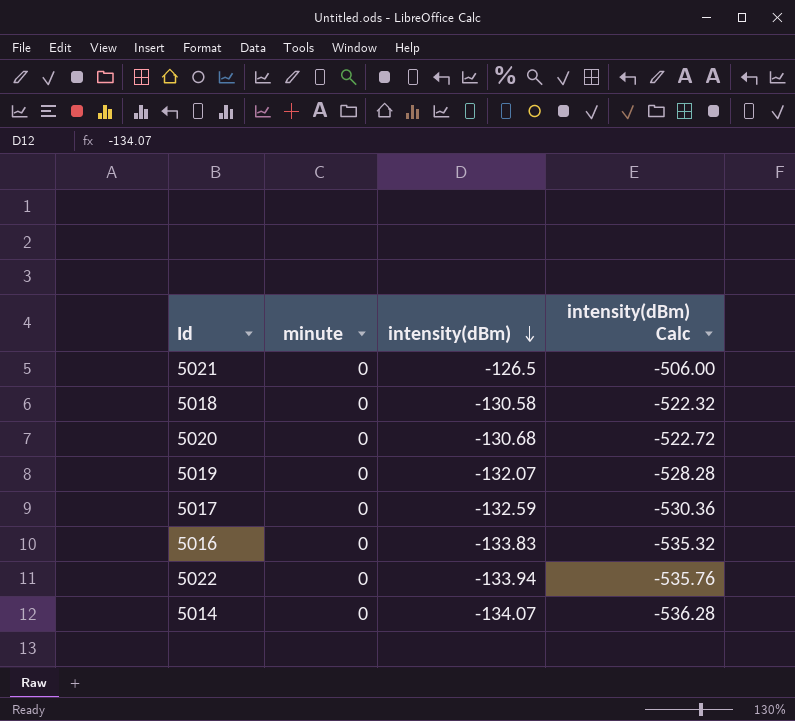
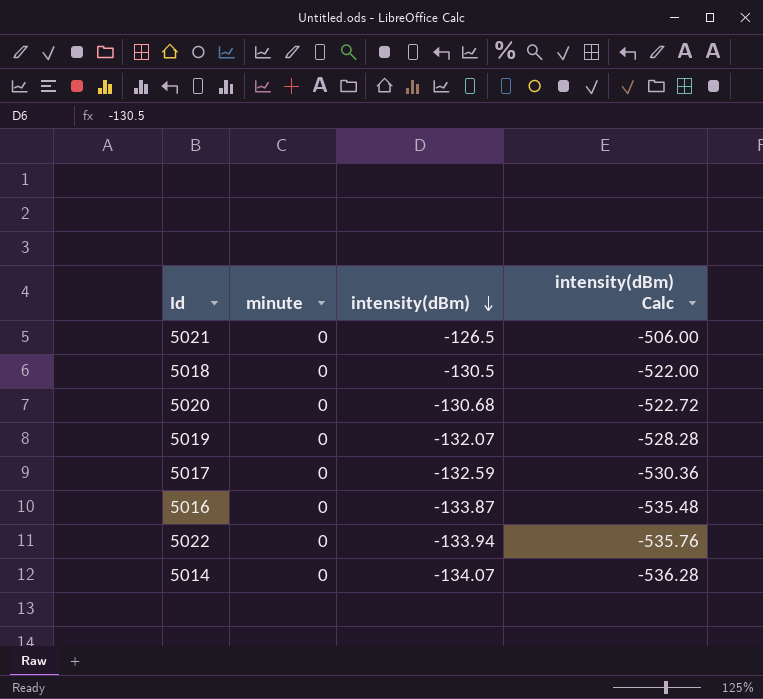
5018 | intensity(dBm): -130.58 -> -130.5
5018 | intensity(dBm) Calc: -522.32 -> -522.00
5016 | intensity(dBm): -133.83 -> -133.87
5016 | intensity(dBm) Calc: -535.32 -> -535.48

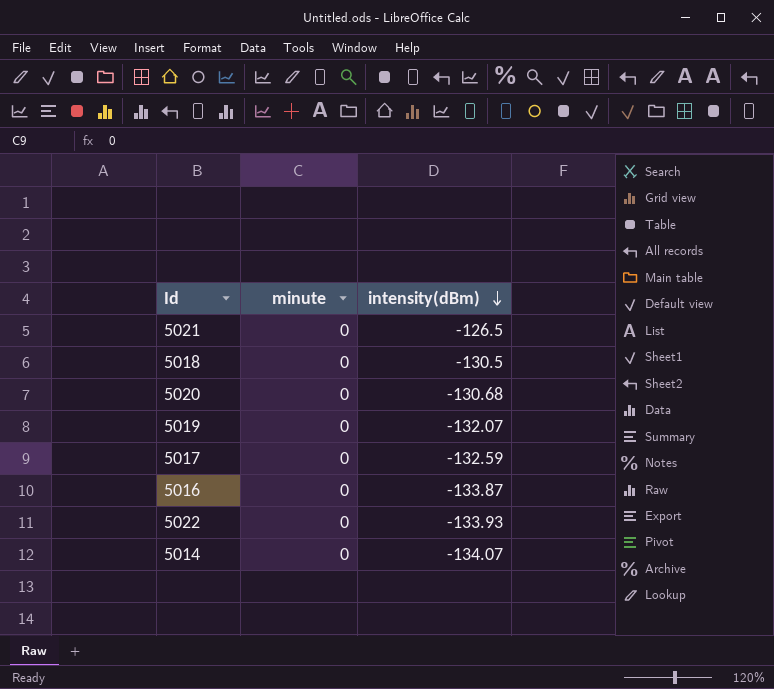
column intensity(dBm) Calc | formula: [intensity(dBm)] * 4 -> none
5022 | intensity(dBm): -133.94 -> -133.93

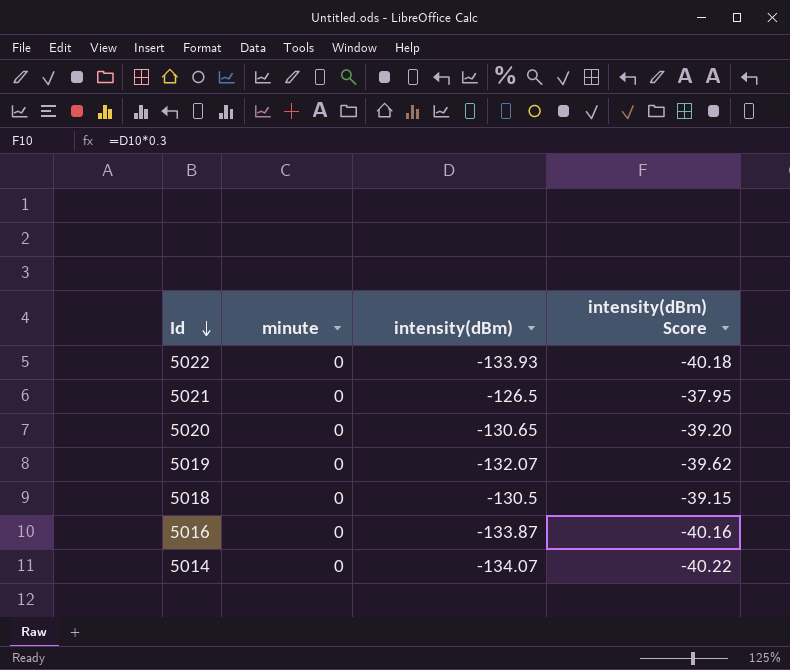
row order: intensity(dBm) descending -> Id descending
column intensity(dBm) Score | formula: none -> [intensity(dBm)] * 0.3
row 5017: 0 | -132.59 -> none
5020 | intensity(dBm): -130.68 -> -130.65

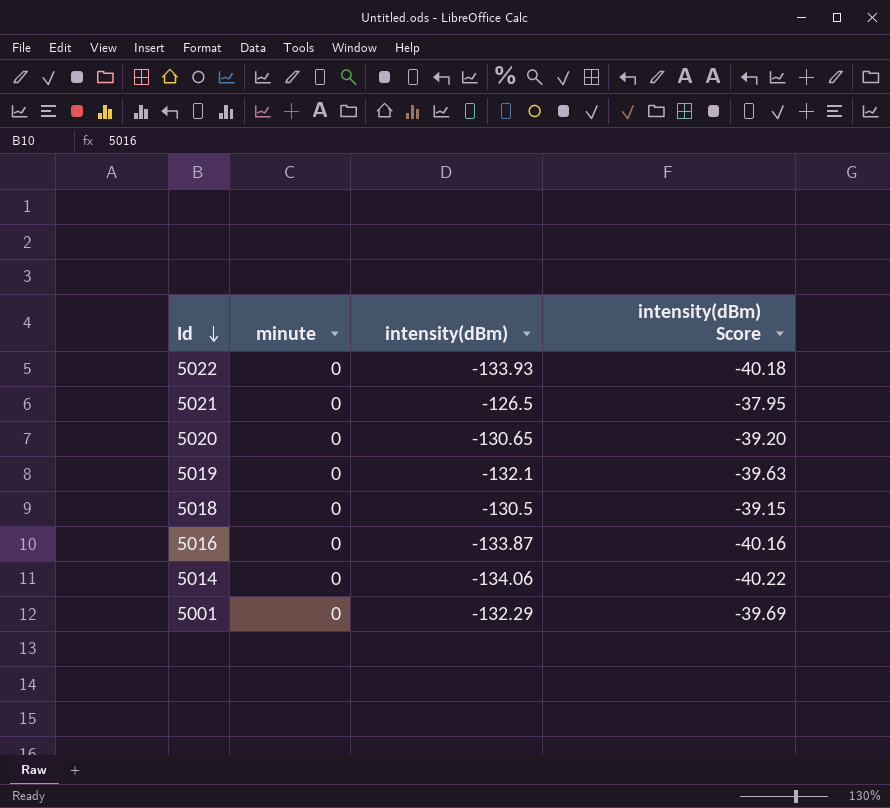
5019 | intensity(dBm): -132.07 -> -132.1
5019 | intensity(dBm) Score: -39.62 -> -39.63
5014 | intensity(dBm): -134.07 -> -134.06
row 5001: none -> 0 | -132.29 | -39.69

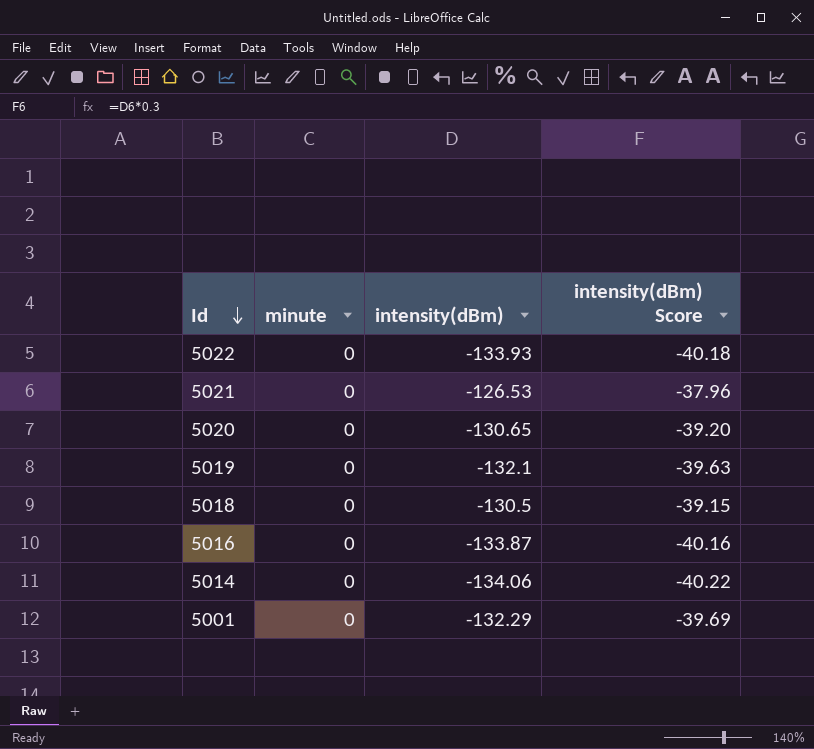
5021 | intensity(dBm): -126.5 -> -126.53
5021 | intensity(dBm) Score: -37.95 -> -37.96

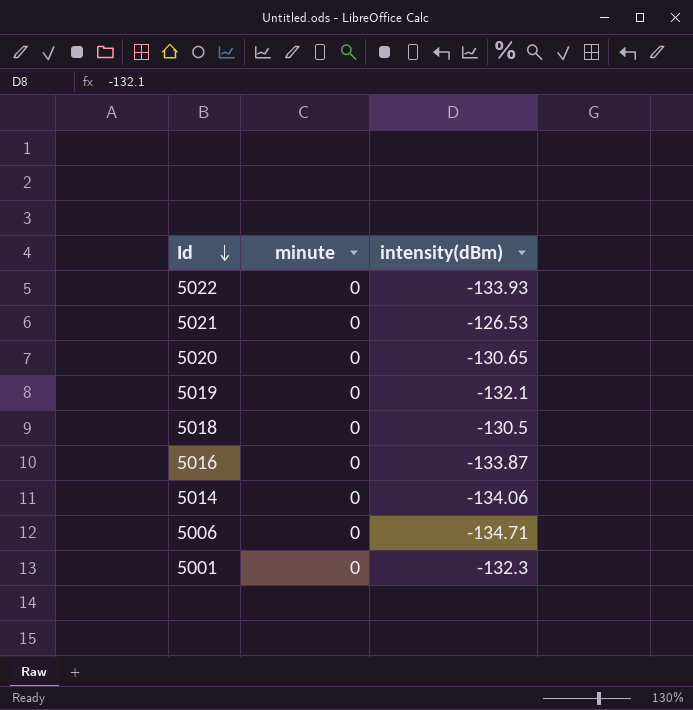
column intensity(dBm) Score | formula: [intensity(dBm)] * 0.3 -> none
row 5006: none -> 0 | -134.71
5001 | intensity(dBm): -132.29 -> -132.3

